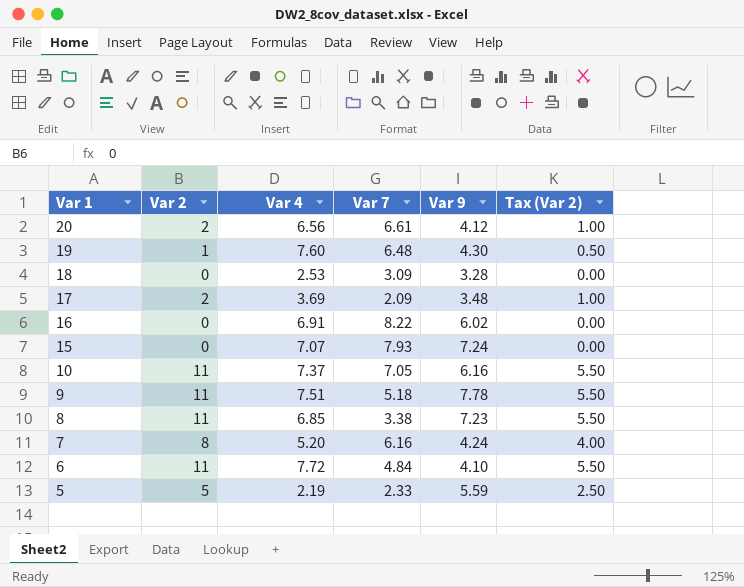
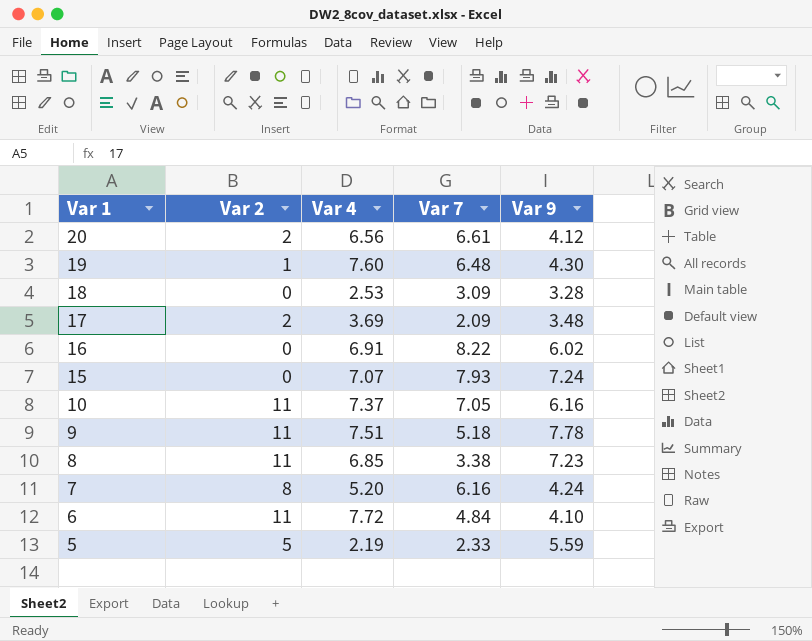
column Tax (Var 2) | formula: [Var 2] * 0.5 -> none

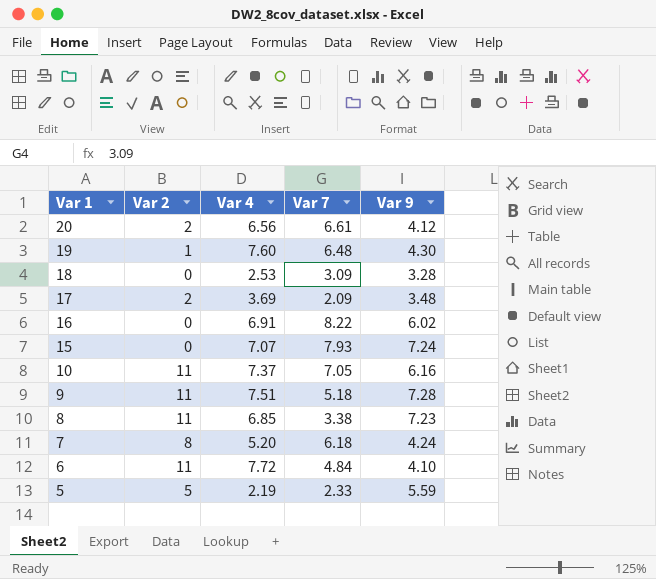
9 | Var 9: 7.78 -> 7.28
7 | Var 7: 6.16 -> 6.18

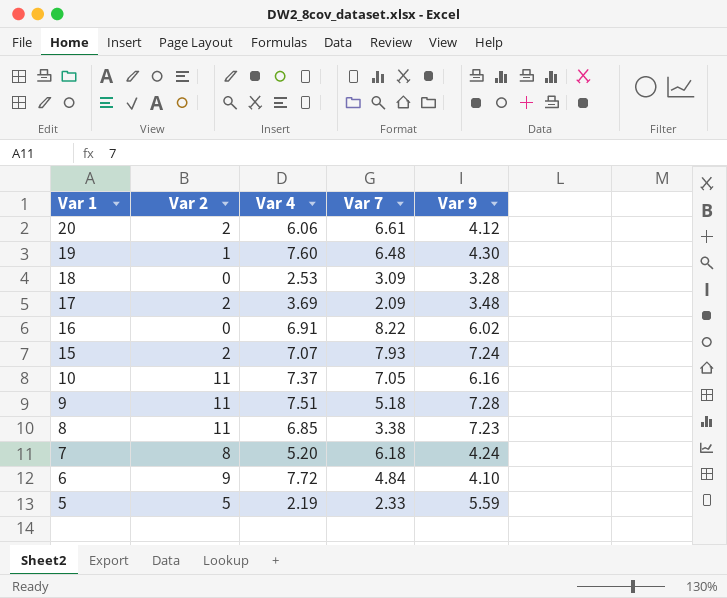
20 | Var 4: 6.56 -> 6.06
15 | Var 2: 0 -> 2
6 | Var 2: 11 -> 9

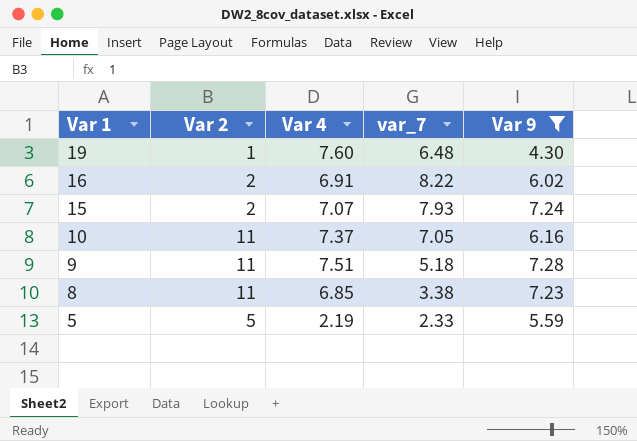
filter: none -> Var 9 >= 4.30
column name: Var 7 -> var_7
16 | Var 2: 0 -> 2

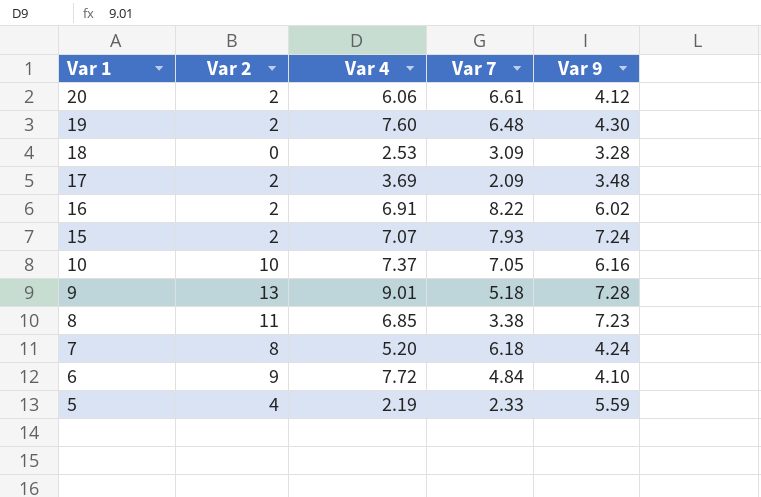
filter: Var 9 >= 4.30 -> none
column name: var_7 -> Var 7
19 | Var 2: 1 -> 2
10 | Var 2: 11 -> 10
9 | Var 2: 11 -> 13
9 | Var 4: 7.51 -> 9.01
5 | Var 2: 5 -> 4

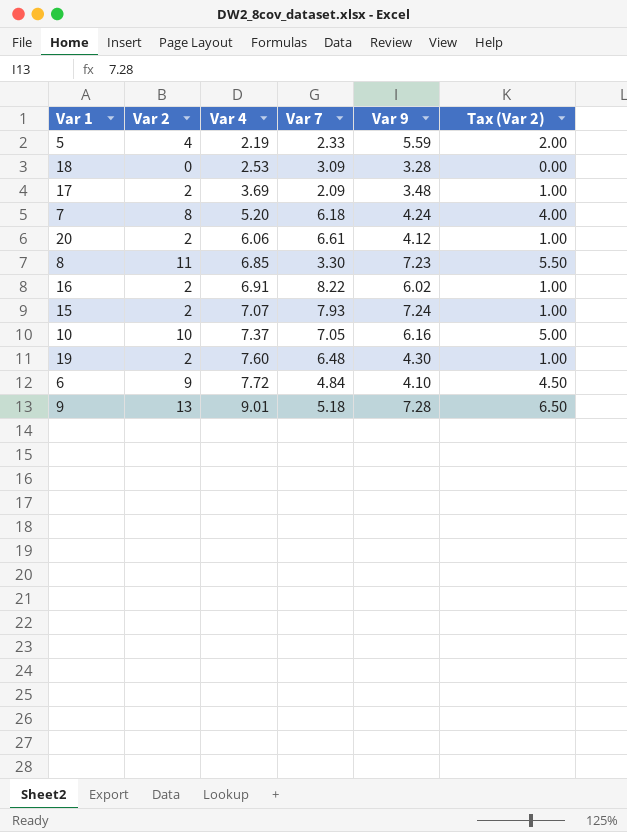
row order: Var 1 descending -> Var 4 ascending
column Tax (Var 2) | formula: none -> [Var 2] * 0.5
8 | Var 7: 3.38 -> 3.30

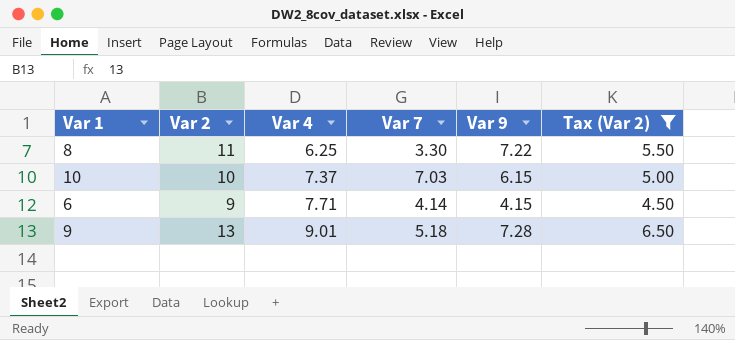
filter: none -> Tax (Var 2) >= 4.50
8 | Var 4: 6.85 -> 6.25
8 | Var 9: 7.23 -> 7.22
10 | Var 7: 7.05 -> 7.03
10 | Var 9: 6.16 -> 6.15
6 | Var 4: 7.72 -> 7.71
6 | Var 7: 4.84 -> 4.14
6 | Var 9: 4.10 -> 4.15

